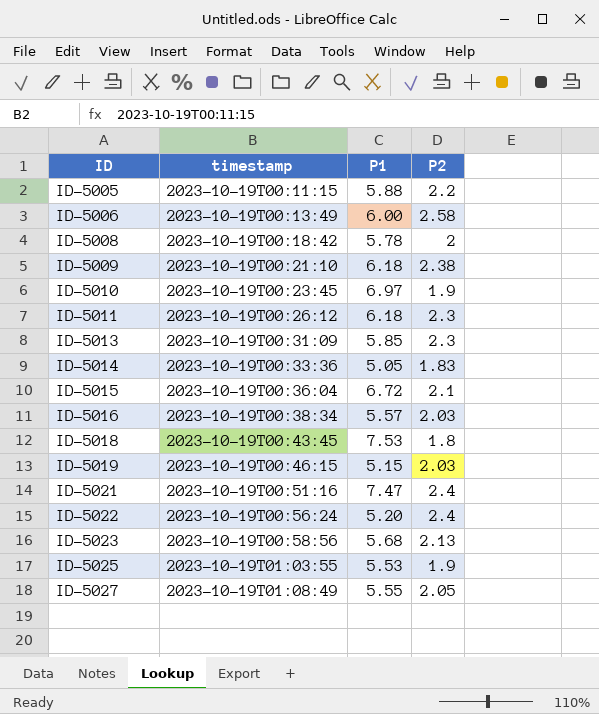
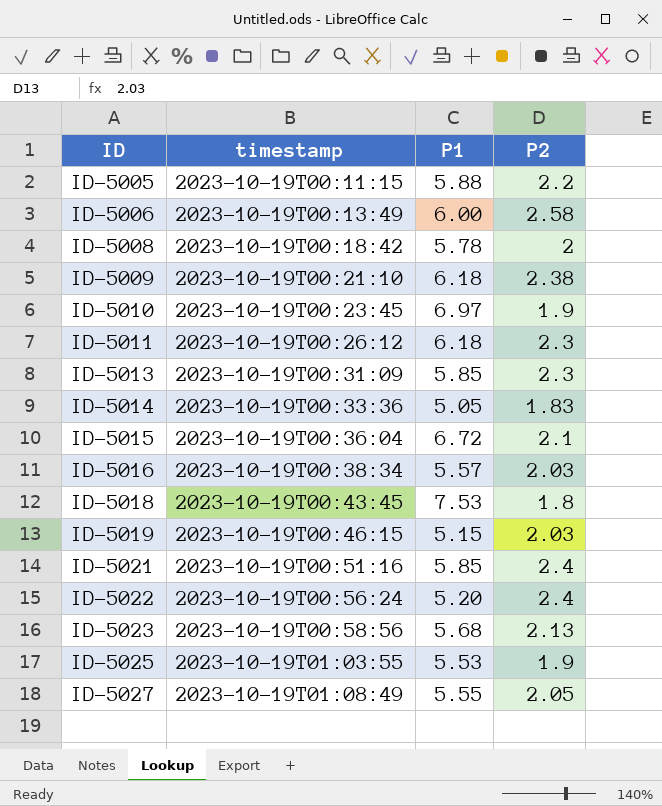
ID-5021 | P1: 7.47 -> 5.85

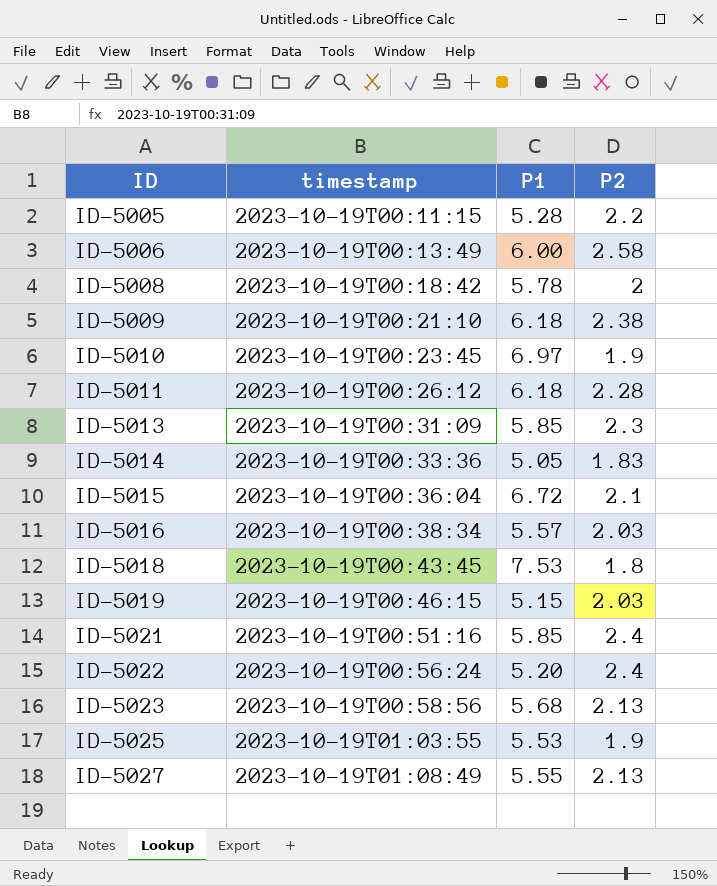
ID-5005 | P1: 5.88 -> 5.28
ID-5011 | P2: 2.3 -> 2.28
ID-5027 | P2: 2.05 -> 2.13

